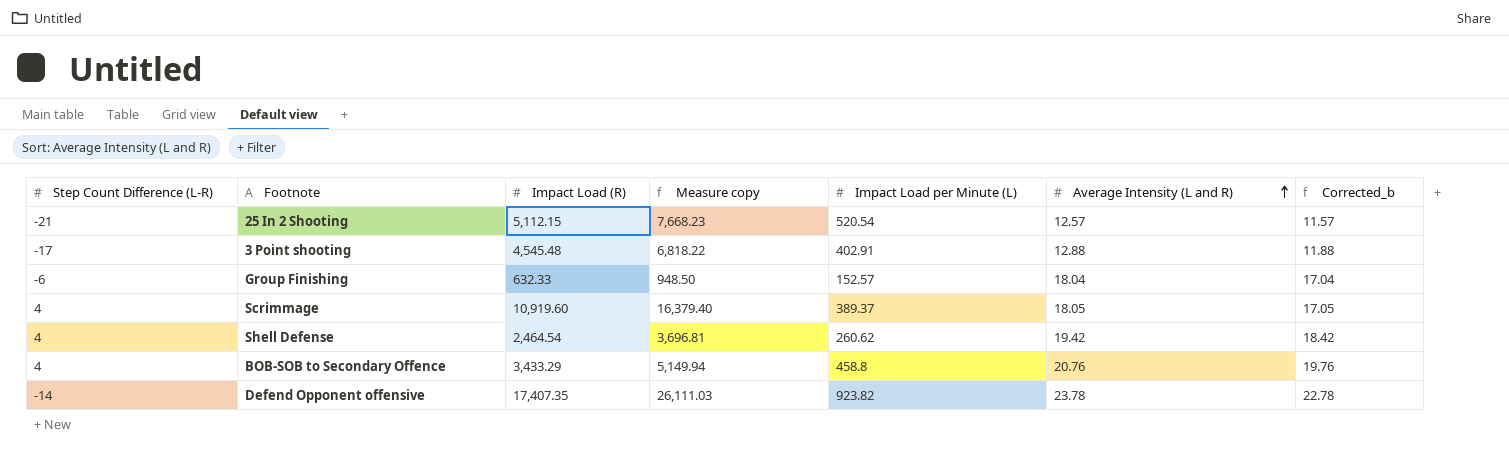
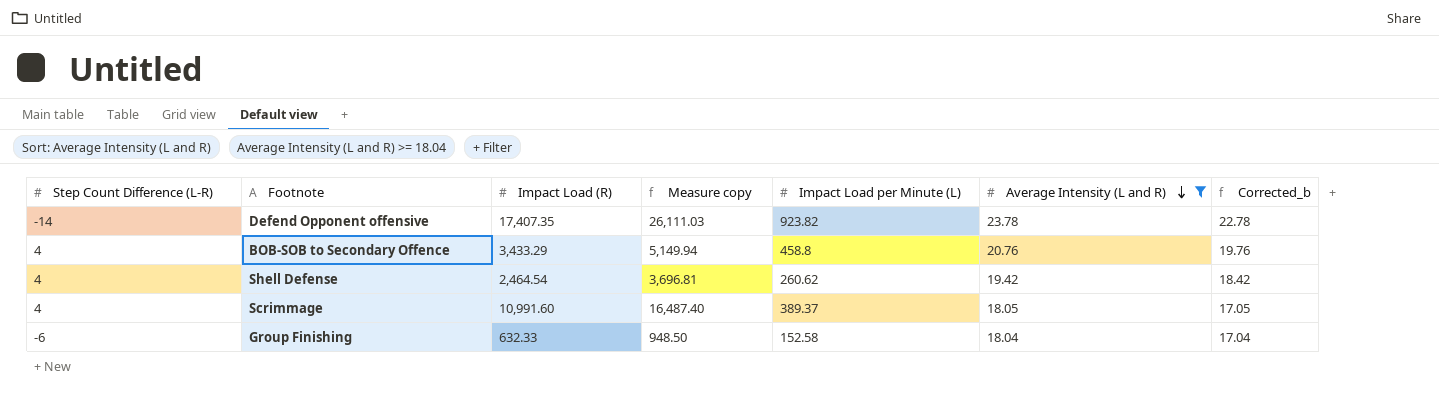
filter: none -> Average Intensity (L and R) >= 18.04
row order: Average Intensity (L and R) ascending -> Average Intensity (L and R) descending
Scrimmage | Impact Load (R): 10,919.60 -> 10,991.60
Scrimmage | Measure copy: 16,379.40 -> 16,487.40
Group Finishing | Impact Load per Minute (L): 152.57 -> 152.58

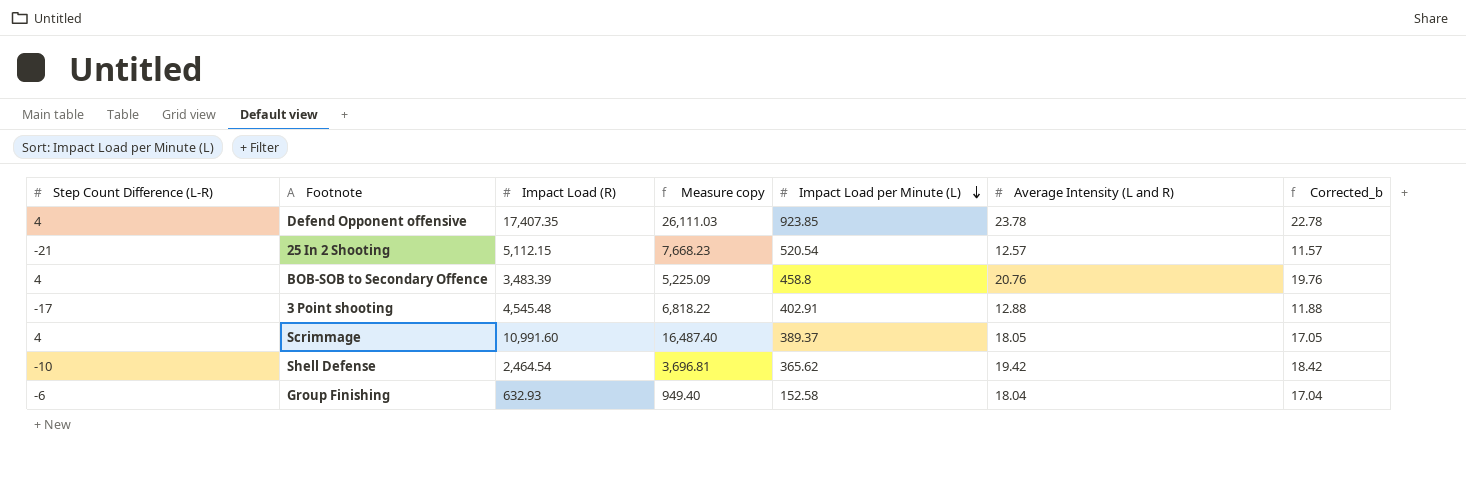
filter: Average Intensity (L and R) >= 18.04 -> none
row order: Average Intensity (L and R) descending -> Impact Load per Minute (L) descending
Defend Opponent offensive | Step Count Difference (L-R): -14 -> 4
Defend Opponent offensive | Impact Load per Minute (L): 923.82 -> 923.85
BOB-SOB to Secondary Offence | Impact Load (R): 3,433.29 -> 3,483.39
BOB-SOB to Secondary Offence | Measure copy: 5,149.94 -> 5,225.09
Shell Defense | Step Count Difference (L-R): 4 -> -10
Shell Defense | Impact Load per Minute (L): 260.62 -> 365.62
Group Finishing | Impact Load (R): 632.33 -> 632.93
Group Finishing | Measure copy: 948.50 -> 949.40

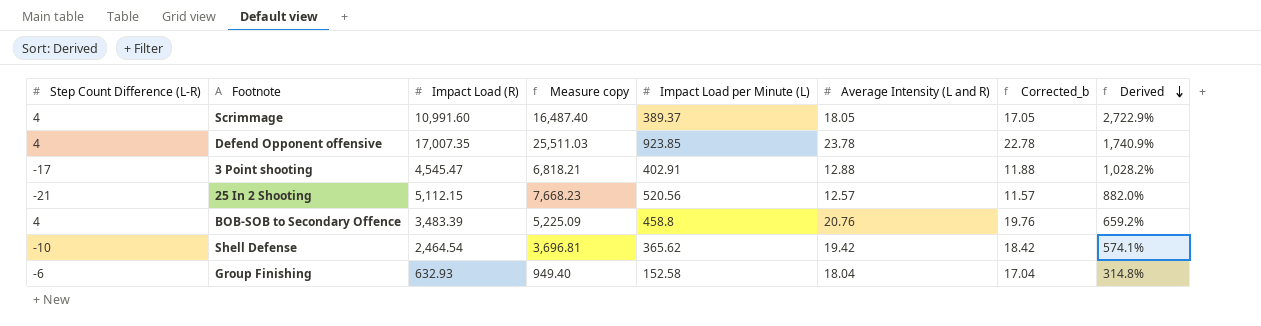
row order: Impact Load per Minute (L) descending -> Derived descending
column Derived | formula: none -> ([Impact Load (R)] - [Impact Load per Minute (L)]) / [Impact Load per Minute (L)]
Defend Opponent offensive | Impact Load (R): 17,407.35 -> 17,007.35
Defend Opponent offensive | Measure copy: 26,111.03 -> 25,511.03
3 Point shooting | Impact Load (R): 4,545.48 -> 4,545.47
3 Point shooting | Measure copy: 6,818.22 -> 6,818.21
25 In 2 Shooting | Impact Load per Minute (L): 520.54 -> 520.56

